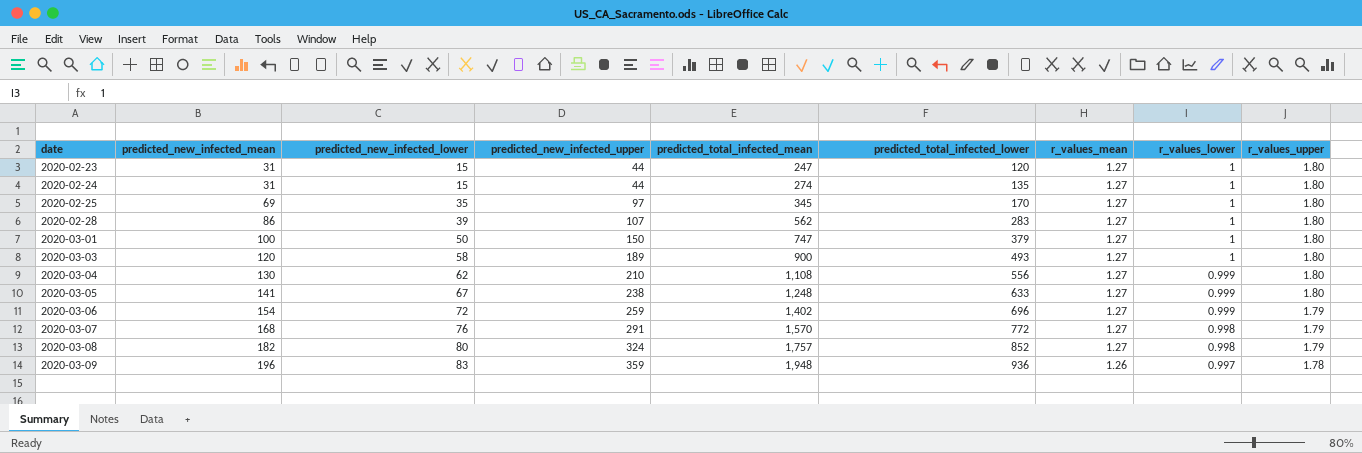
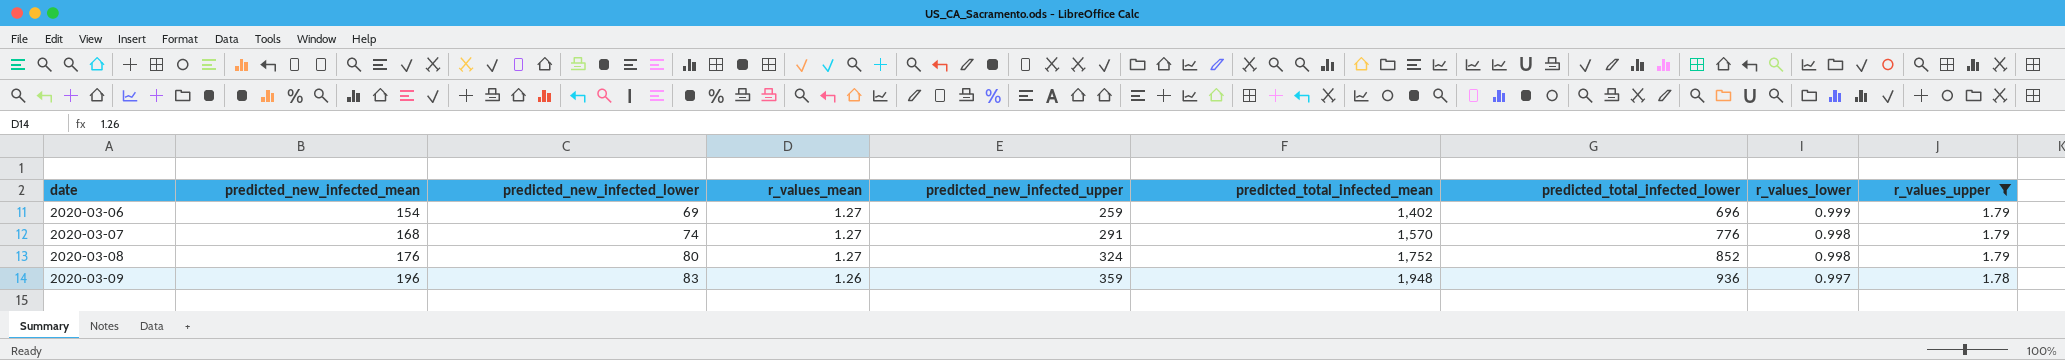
filter: none -> r_values_upper != 1.80
column r_values_mean | position: 7 -> 4
2020-03-06 | predicted_new_infected_lower: 72 -> 69
2020-03-07 | predicted_new_infected_lower: 76 -> 74
2020-03-07 | predicted_total_infected_lower: 772 -> 776
2020-03-08 | predicted_new_infected_mean: 182 -> 176
2020-03-08 | predicted_total_infected_mean: 1,757 -> 1,752

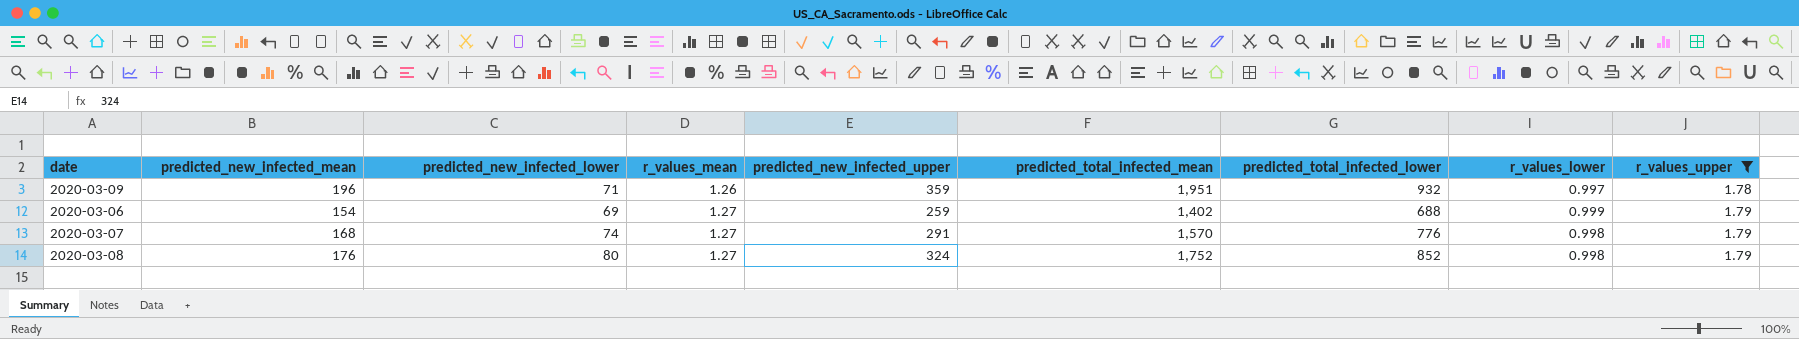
row order: date ascending -> r_values_mean ascending
2020-03-09 | predicted_new_infected_lower: 83 -> 71
2020-03-09 | predicted_total_infected_mean: 1,948 -> 1,951
2020-03-09 | predicted_total_infected_lower: 936 -> 932
2020-03-06 | predicted_total_infected_lower: 696 -> 688

